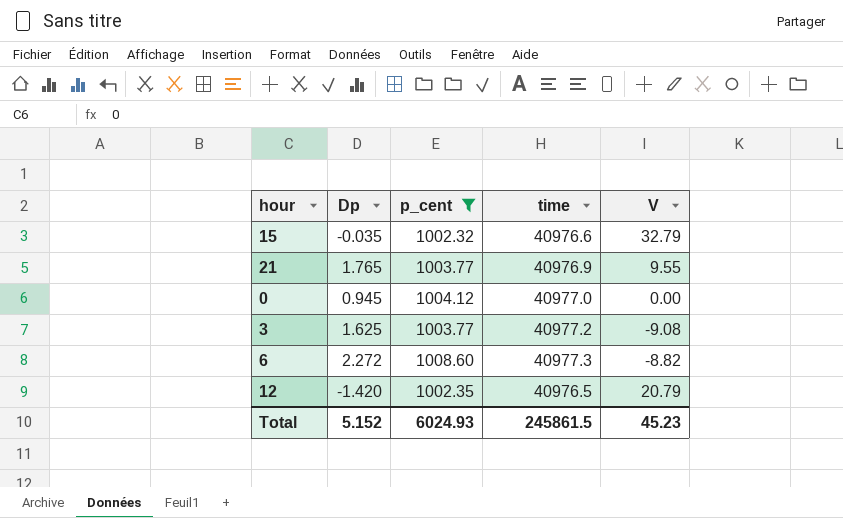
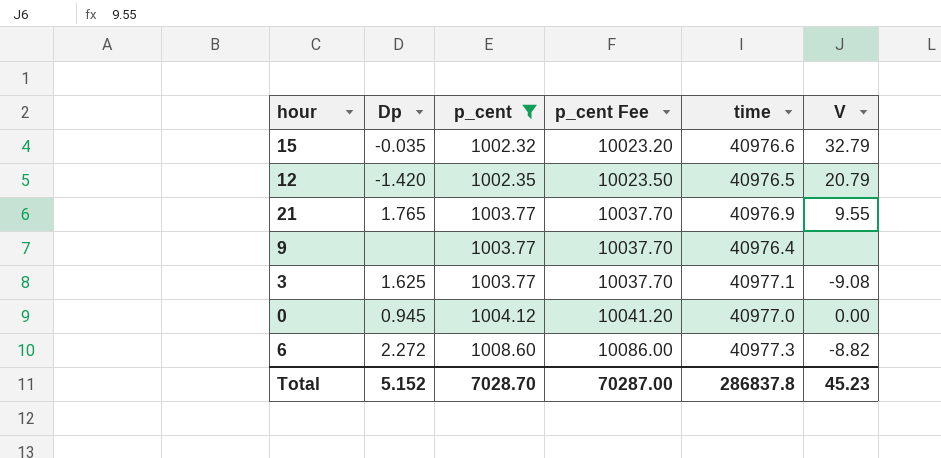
row order: none -> p_cent ascending
column p_cent Fee | formula: none -> [p_cent] * 10
row 9: none -> none | 1003.77 | 10037.70 | 40976.4 | none
3 | time: 40977.2 -> 40977.1
Total | p_cent: 6024.93 -> 7028.70
Total | time: 245861.5 -> 286837.8

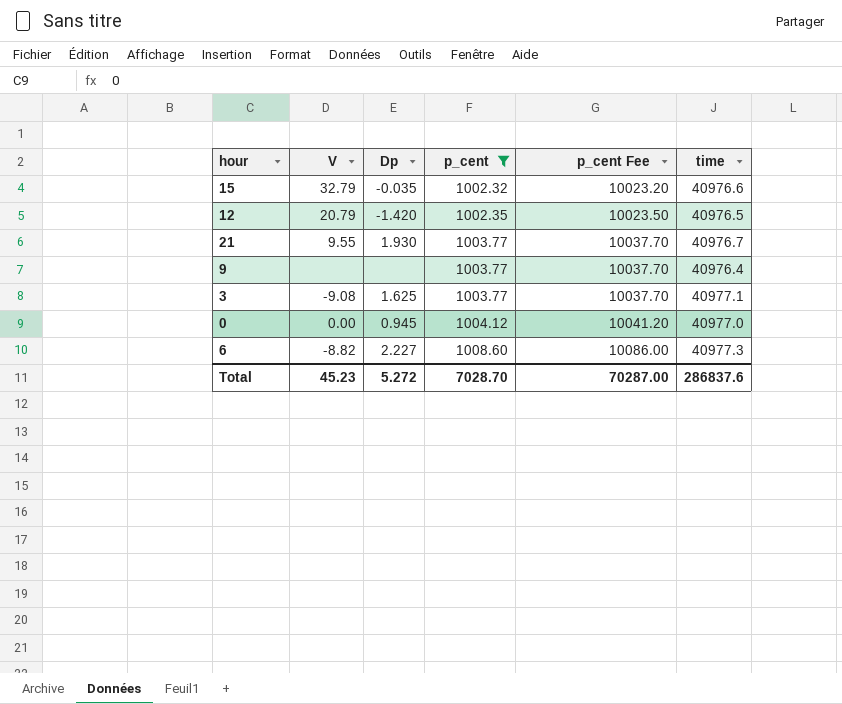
column V | position: 6 -> 2
21 | Dp: 1.765 -> 1.930
21 | time: 40976.9 -> 40976.7
6 | Dp: 2.272 -> 2.227
Total | Dp: 5.152 -> 5.272
Total | time: 286837.8 -> 286837.6

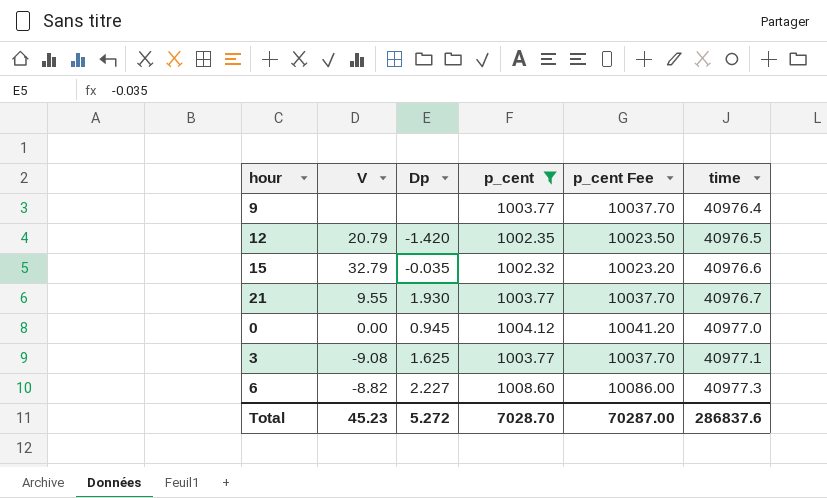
row order: p_cent ascending -> time ascending

